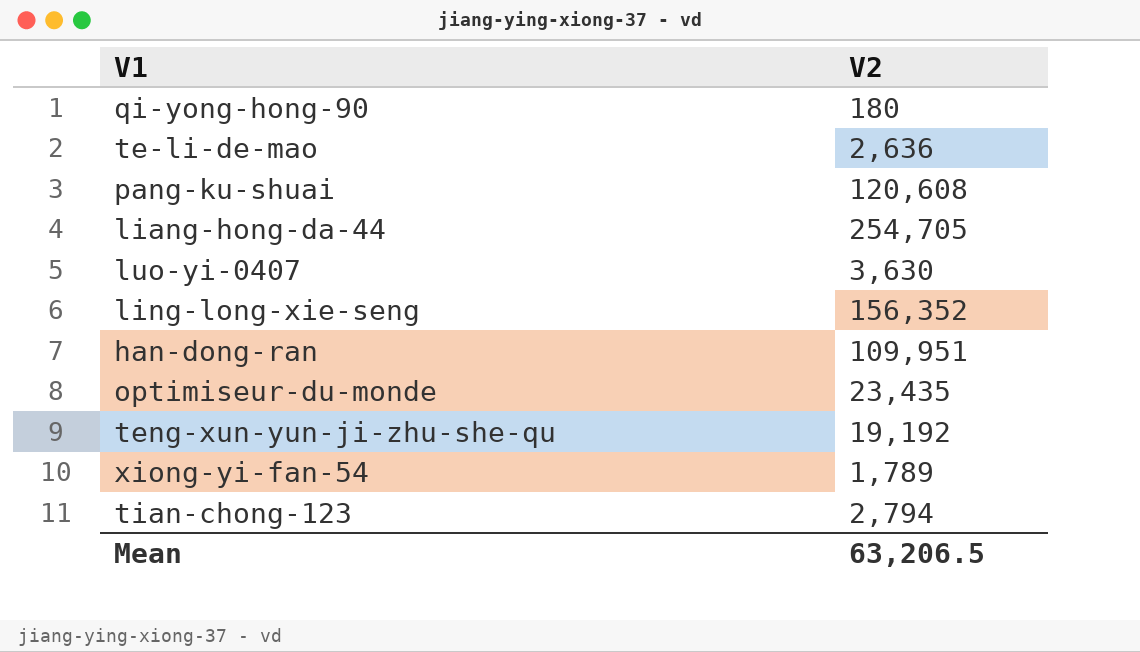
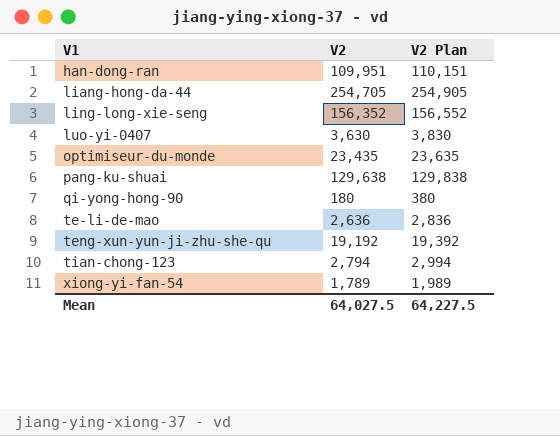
row order: none -> V1 ascending
column V2 Plan | formula: none -> [V2] + 200
pang-ku-shuai | V2: 120,608 -> 129,638
Mean | V2: 63,206.5 -> 64,027.5

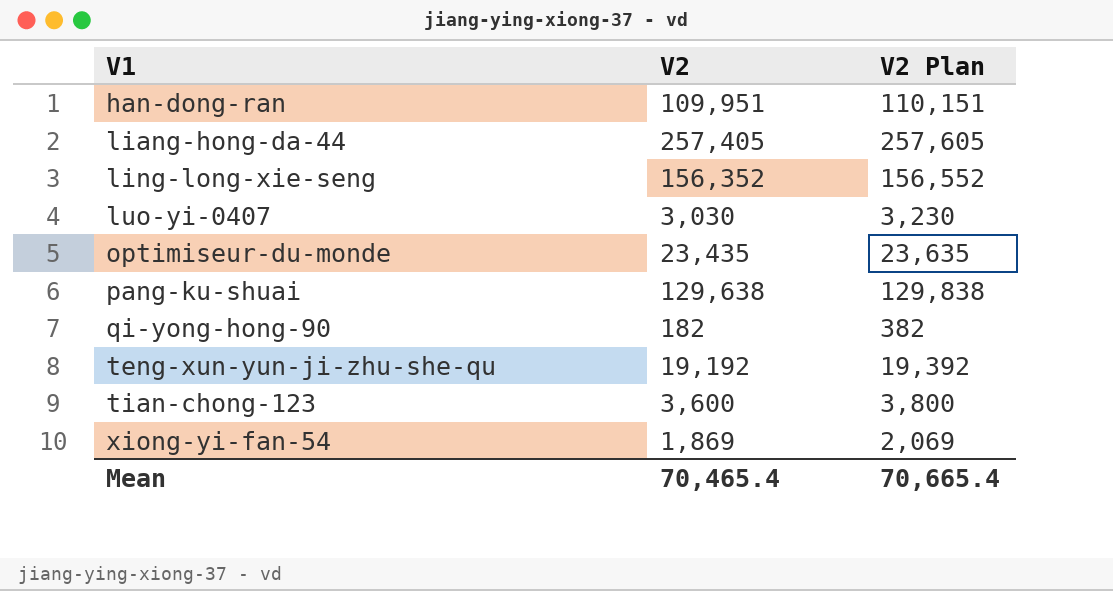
row te-li-de-mao: 2,636 | 2,836 -> none
liang-hong-da-44 | V2: 254,705 -> 257,405
liang-hong-da-44 | V2 Plan: 254,905 -> 257,605
luo-yi-0407 | V2: 3,630 -> 3,030
luo-yi-0407 | V2 Plan: 3,830 -> 3,230
qi-yong-hong-90 | V2: 180 -> 182
qi-yong-hong-90 | V2 Plan: 380 -> 382
tian-chong-123 | V2: 2,794 -> 3,600
tian-chong-123 | V2 Plan: 2,994 -> 3,800
xiong-yi-fan-54 | V2: 1,789 -> 1,869
xiong-yi-fan-54 | V2 Plan: 1,989 -> 2,069
Mean | V2: 64,027.5 -> 70,465.4
Mean | V2 Plan: 64,227.5 -> 70,665.4

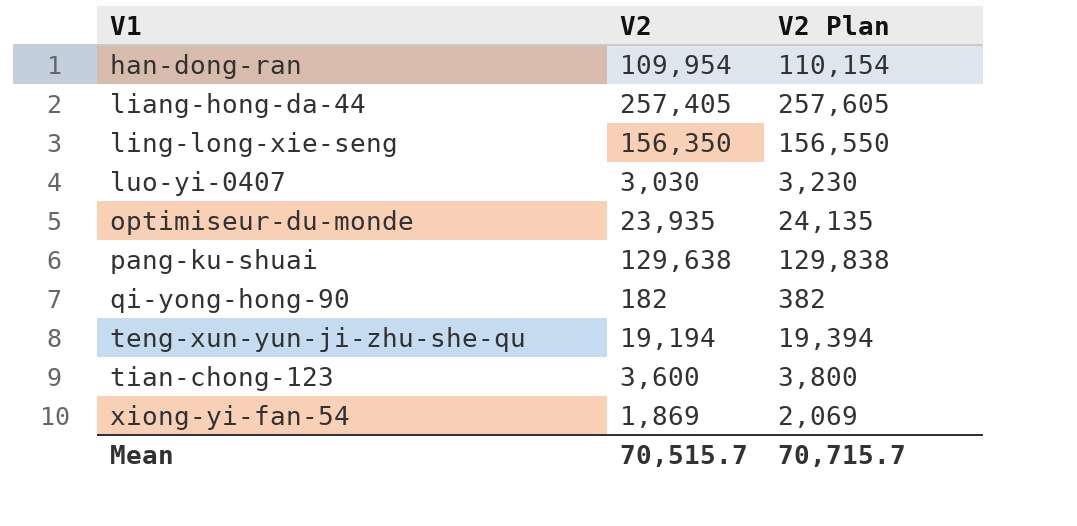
han-dong-ran | V2: 109,951 -> 109,954
han-dong-ran | V2 Plan: 110,151 -> 110,154
ling-long-xie-seng | V2: 156,352 -> 156,350
ling-long-xie-seng | V2 Plan: 156,552 -> 156,550
optimiseur-du-monde | V2: 23,435 -> 23,935
optimiseur-du-monde | V2 Plan: 23,635 -> 24,135
teng-xun-yun-ji-zhu-she-qu | V2: 19,192 -> 19,194
teng-xun-yun-ji-zhu-she-qu | V2 Plan: 19,392 -> 19,394
Mean | V2: 70,465.4 -> 70,515.7
Mean | V2 Plan: 70,665.4 -> 70,715.7

